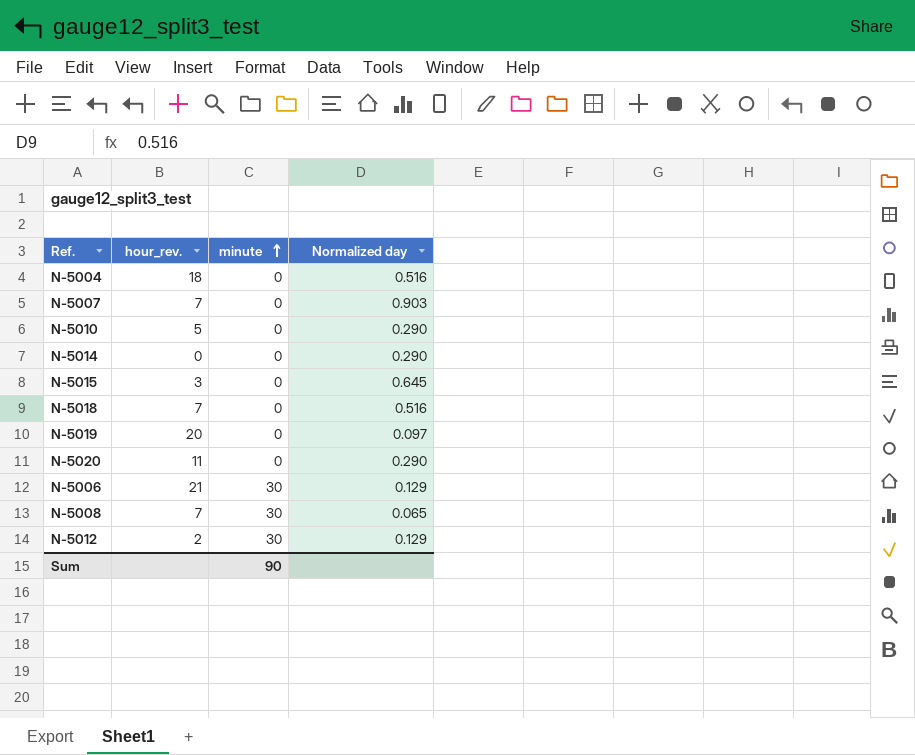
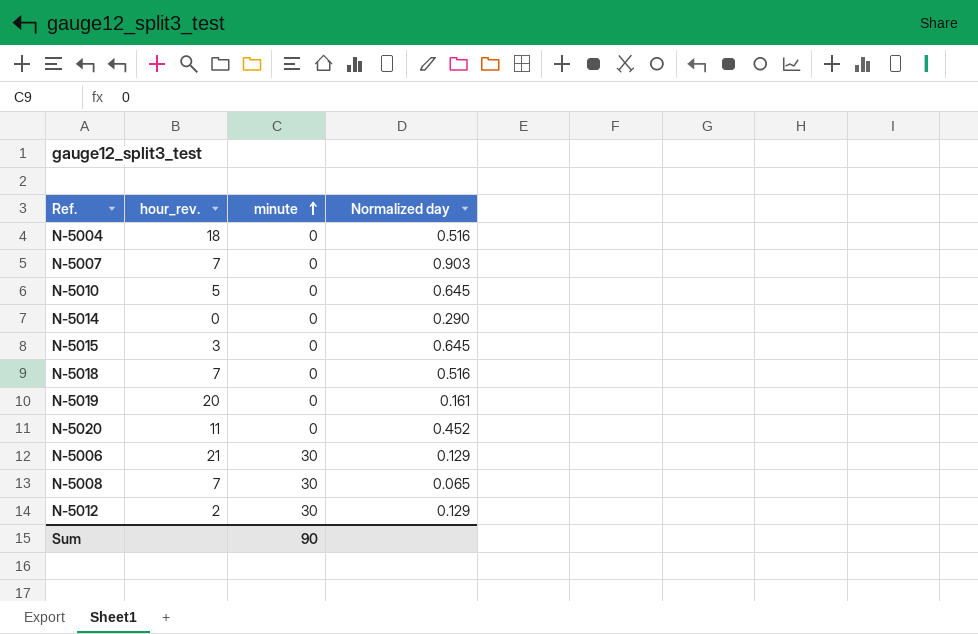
N-5010 | Normalized day: 0.290 -> 0.645
N-5019 | Normalized day: 0.097 -> 0.161
N-5020 | Normalized day: 0.290 -> 0.452

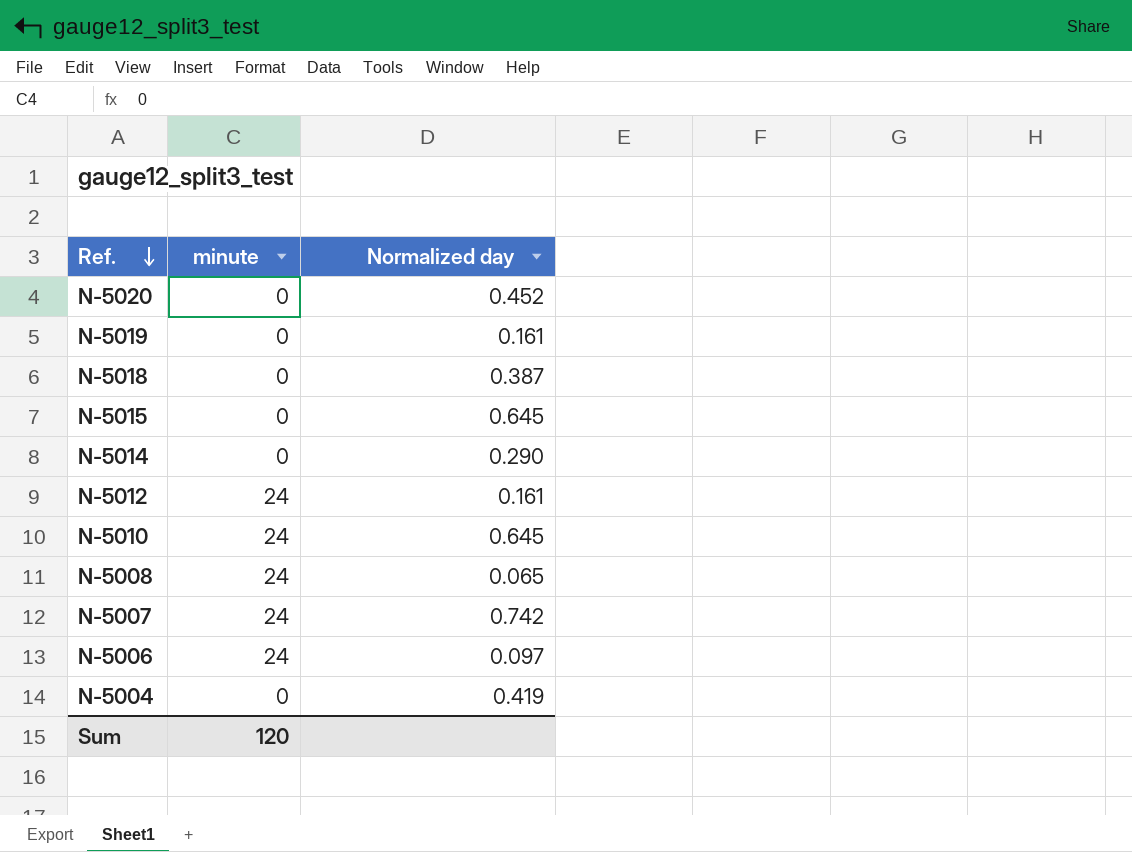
row order: minute ascending -> Ref. descending
column hour_rev. | position: 2 -> none
N-5018 | Normalized day: 0.516 -> 0.387
N-5012 | minute: 30 -> 24
N-5012 | Normalized day: 0.129 -> 0.161
N-5010 | minute: 0 -> 24
N-5008 | minute: 30 -> 24
N-5007 | minute: 0 -> 24
N-5007 | Normalized day: 0.903 -> 0.742
N-5006 | minute: 30 -> 24
N-5006 | Normalized day: 0.129 -> 0.097
N-5004 | Normalized day: 0.516 -> 0.419
Sum | minute: 90 -> 120

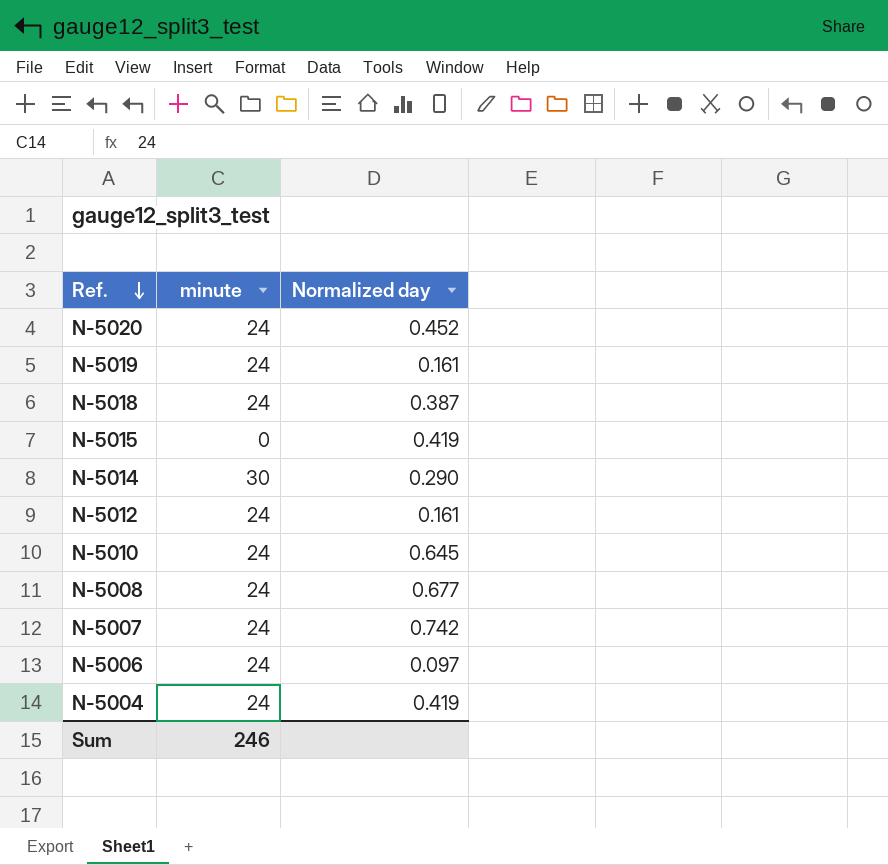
N-5020 | minute: 0 -> 24
N-5019 | minute: 0 -> 24
N-5018 | minute: 0 -> 24
N-5015 | Normalized day: 0.645 -> 0.419
N-5014 | minute: 0 -> 30
N-5008 | Normalized day: 0.065 -> 0.677
N-5004 | minute: 0 -> 24
Sum | minute: 120 -> 246

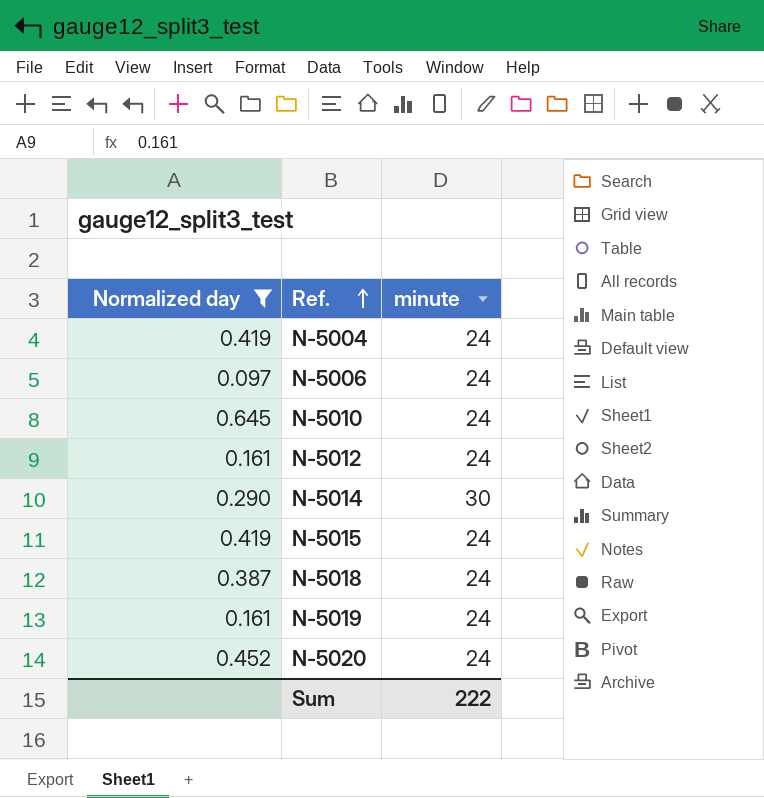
filter: none -> Normalized day <= 0.645
row order: Ref. descending -> Ref. ascending
column Normalized day | position: 3 -> 1
N-5015 | minute: 0 -> 24
Sum | minute: 246 -> 222

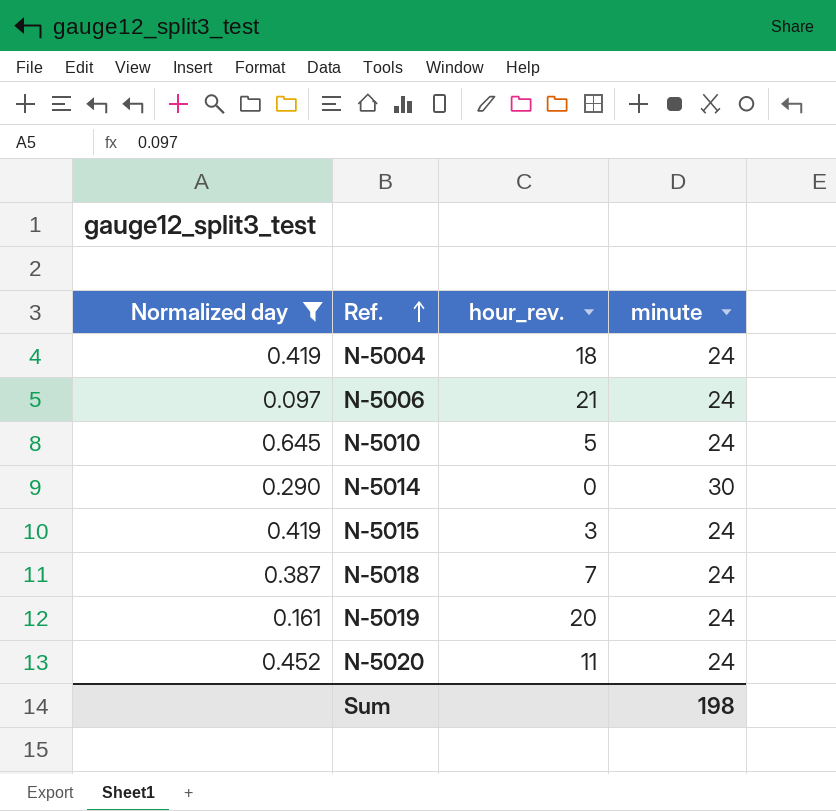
column hour_rev. | position: none -> 3
row N-5012: 0.161 | 24 -> none
Sum | minute: 222 -> 198

